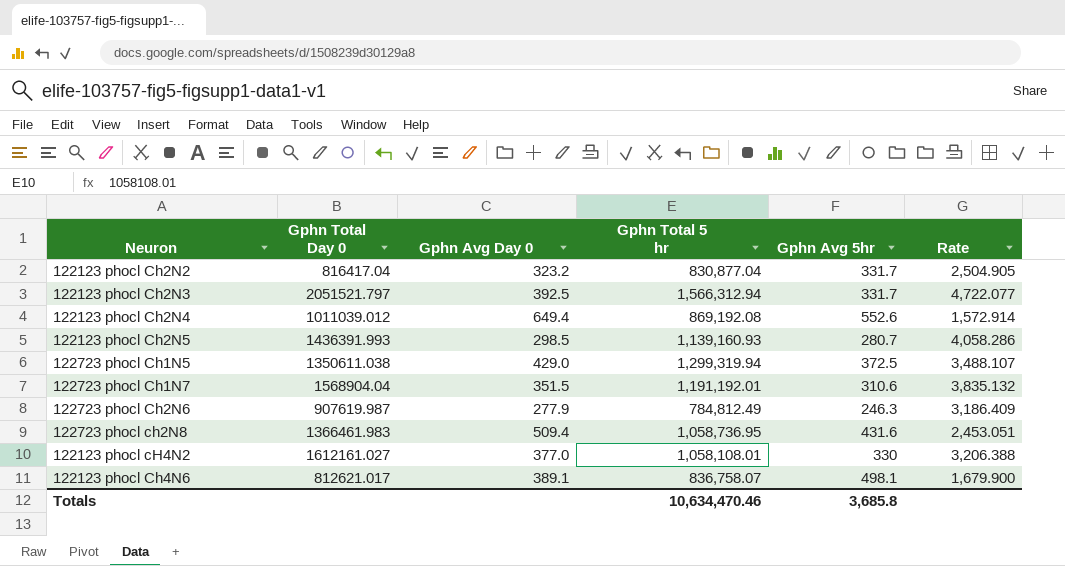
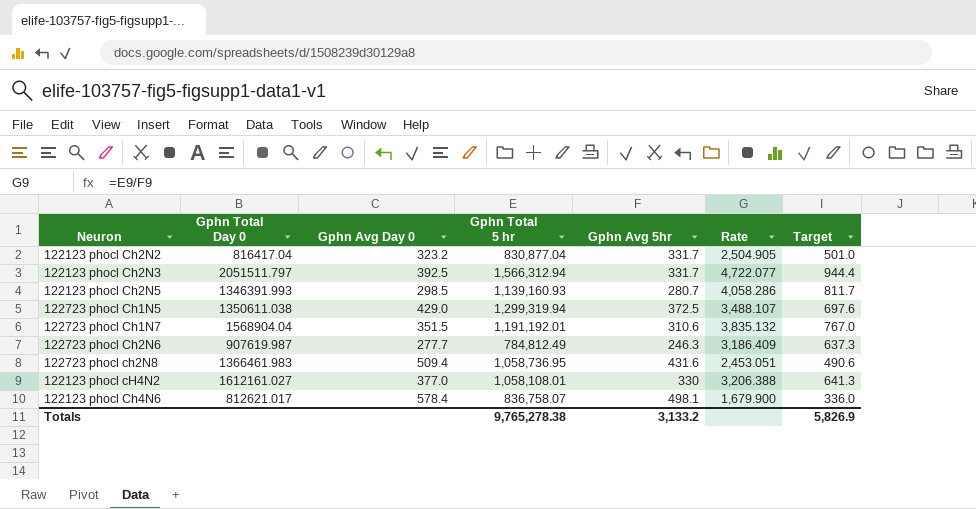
column Target | formula: none -> [Rate] * 0.2
row 122123 phocl Ch2N4: 1011039.012 | 649.4 | 869,192.08 | 552.6 | 1,572.914 -> none
122123 phocl Ch2N3 | Gphn Total Day 0: 2051521.797 -> 2051511.797
122123 phocl Ch2N5 | Gphn Total Day 0: 1436391.993 -> 1346391.993
122723 phocl Ch2N6 | Gphn Avg Day 0: 277.9 -> 277.7
122123 phocl Ch4N6 | Gphn Avg Day 0: 389.1 -> 578.4
Totals | Gphn Total 5 hr: 10,634,470.46 -> 9,765,278.38
Totals | Gphn Avg 5hr: 3,685.8 -> 3,133.2

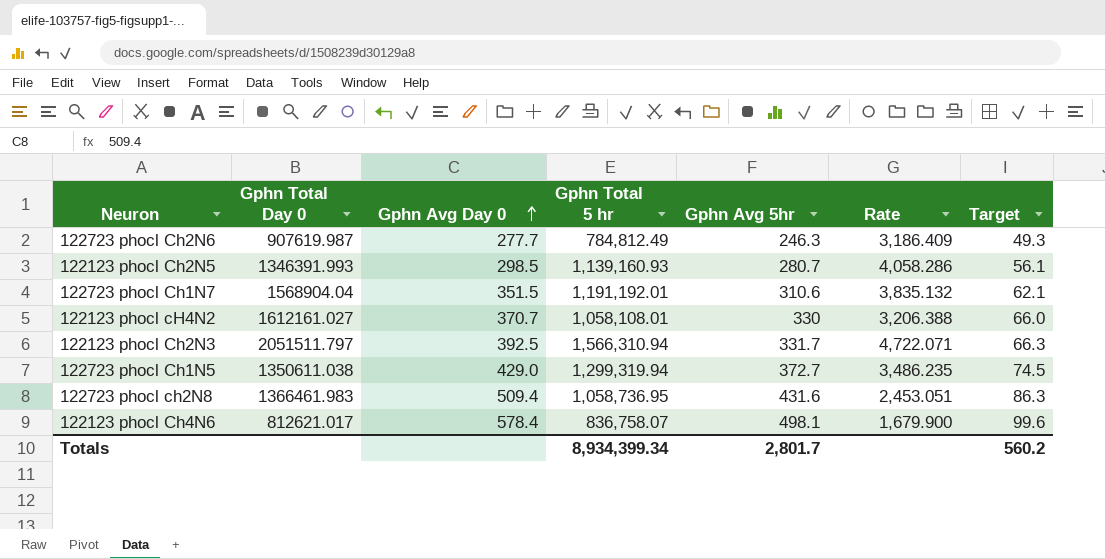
row order: none -> Gphn Avg Day 0 ascending
column Target | formula: [Rate] * 0.2 -> [Gphn Avg 5hr] * 0.2
row 122123 phocl Ch2N2: 816417.04 | 323.2 | 830,877.04 | 331.7 | 2,504.905 | 501.0 -> none
122123 phocl cH4N2 | Gphn Avg Day 0: 377.0 -> 370.7
122123 phocl Ch2N3 | Gphn Total 5 hr: 1,566,312.94 -> 1,566,310.94
122123 phocl Ch2N3 | Rate: 4,722.077 -> 4,722.071
122723 phocl Ch1N5 | Gphn Avg 5hr: 372.5 -> 372.7
122723 phocl Ch1N5 | Rate: 3,488.107 -> 3,486.235
Totals | Gphn Total 5 hr: 9,765,278.38 -> 8,934,399.34
Totals | Gphn Avg 5hr: 3,133.2 -> 2,801.7
Totals | Target: 5,826.9 -> 560.2

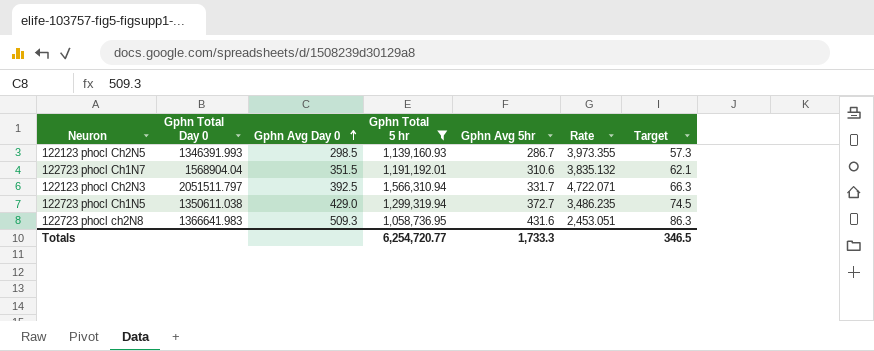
filter: none -> Gphn Total 5 hr >= 1,058,736.95
122123 phocl Ch2N5 | Gphn Avg 5hr: 280.7 -> 286.7
122123 phocl Ch2N5 | Rate: 4,058.286 -> 3,973.355
122123 phocl Ch2N5 | Target: 56.1 -> 57.3
122723 phocl ch2N8 | Gphn Total Day 0: 1366461.983 -> 1366641.983
122723 phocl ch2N8 | Gphn Avg Day 0: 509.4 -> 509.3
Totals | Gphn Total 5 hr: 8,934,399.34 -> 6,254,720.77
Totals | Gphn Avg 5hr: 2,801.7 -> 1,733.3
Totals | Target: 560.2 -> 346.5

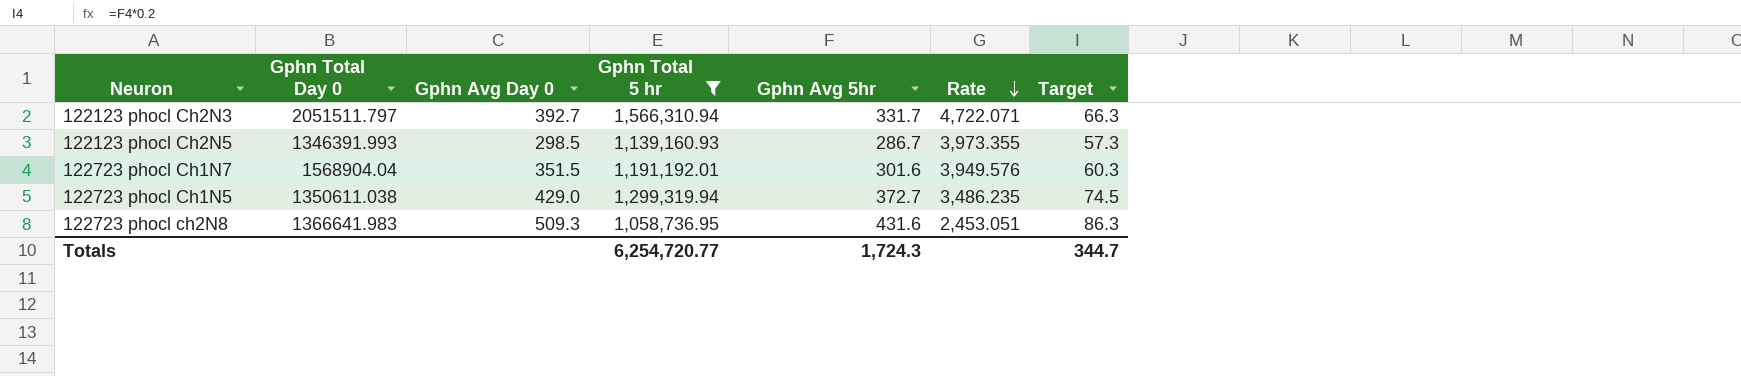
row order: Gphn Avg Day 0 ascending -> Rate descending
122123 phocl Ch2N3 | Gphn Avg Day 0: 392.5 -> 392.7
122723 phocl Ch1N7 | Gphn Avg 5hr: 310.6 -> 301.6
122723 phocl Ch1N7 | Rate: 3,835.132 -> 3,949.576
122723 phocl Ch1N7 | Target: 62.1 -> 60.3
Totals | Gphn Avg 5hr: 1,733.3 -> 1,724.3
Totals | Target: 346.5 -> 344.7

